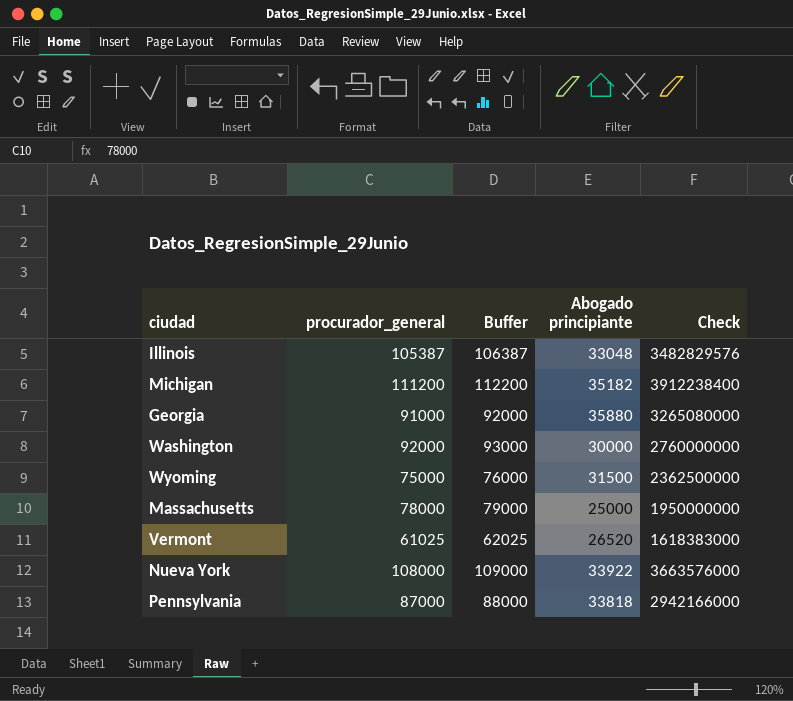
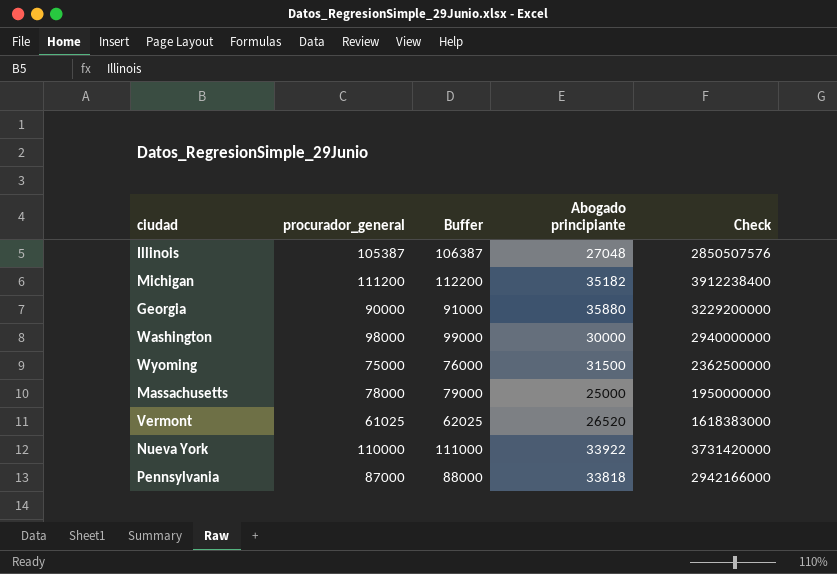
Illinois | Abogado principiante: 33048 -> 27048
Illinois | Check: 3482829576 -> 2850507576
Georgia | procurador_general: 91000 -> 90000
Georgia | Buffer: 92000 -> 91000
Georgia | Check: 3265080000 -> 3229200000
Washington | procurador_general: 92000 -> 98000
Washington | Buffer: 93000 -> 99000
Washington | Check: 2760000000 -> 2940000000
Nueva York | procurador_general: 108000 -> 110000
Nueva York | Buffer: 109000 -> 111000
Nueva York | Check: 3663576000 -> 3731420000

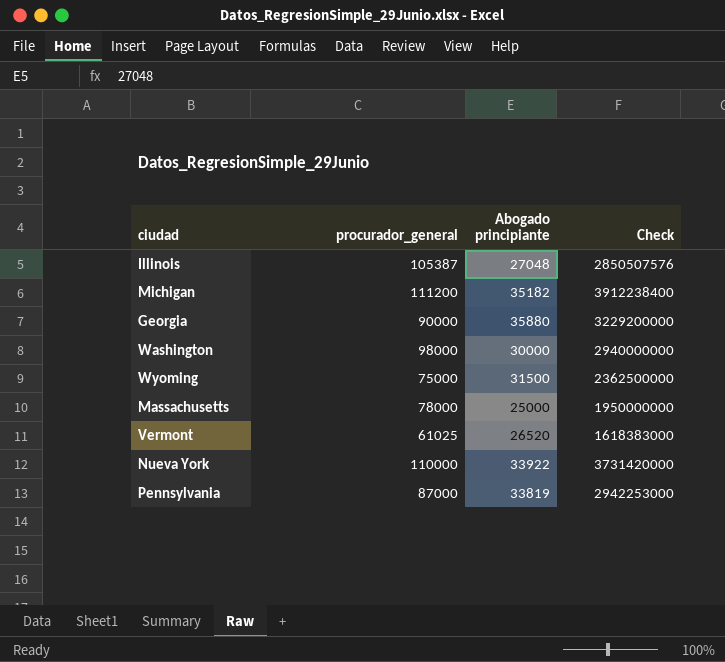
column Buffer | formula: [procurador_general] + 1000 -> none
Pennsylvania | Abogado principiante: 33818 -> 33819
Pennsylvania | Check: 2942166000 -> 2942253000

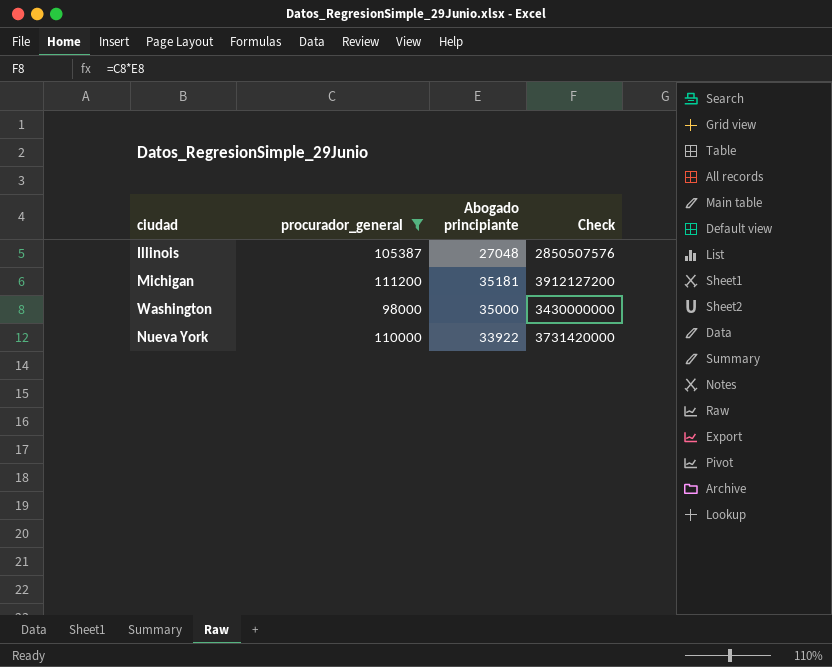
filter: none -> procurador_general >= 98000
Michigan | Abogado principiante: 35182 -> 35181
Michigan | Check: 3912238400 -> 3912127200
Washington | Abogado principiante: 30000 -> 35000
Washington | Check: 2940000000 -> 3430000000

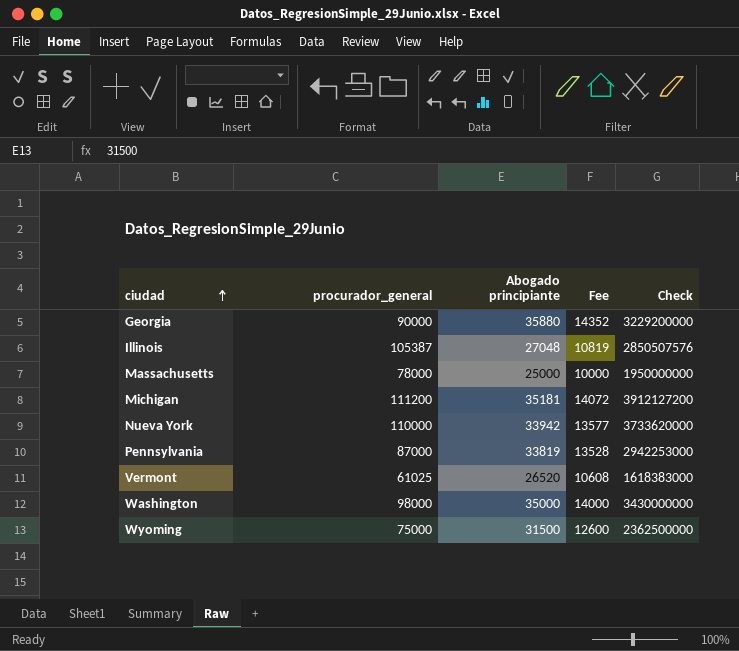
filter: procurador_general >= 98000 -> none
row order: none -> ciudad ascending
column Fee | formula: none -> [Abogado principiante] * 0.4
Nueva York | Abogado principiante: 33922 -> 33942
Nueva York | Check: 3731420000 -> 3733620000

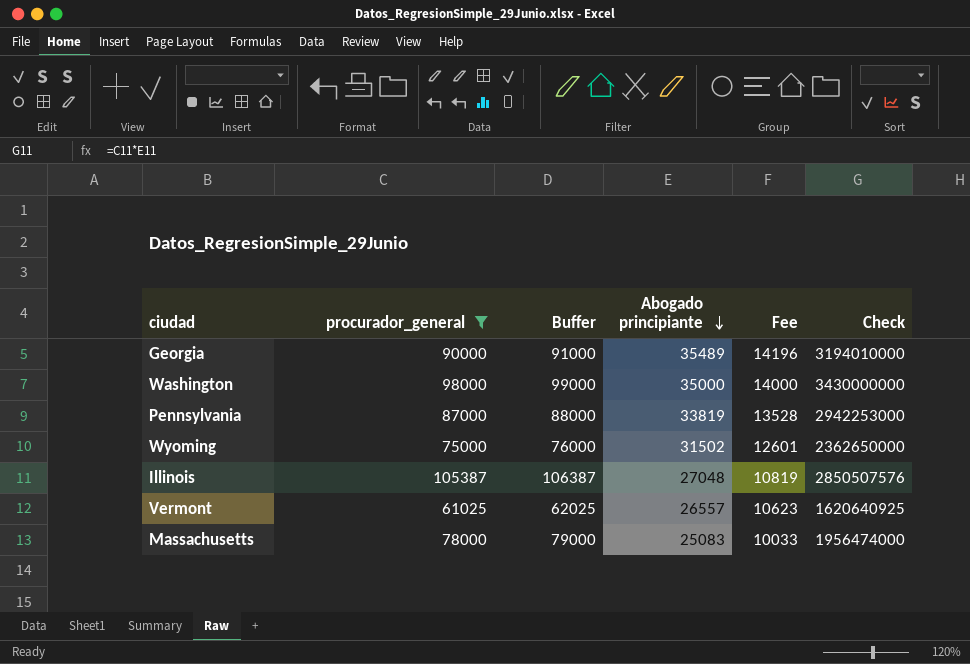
filter: none -> procurador_general <= 105387
row order: ciudad ascending -> Abogado principiante descending
column Buffer | formula: none -> [procurador_general] + 1000
Georgia | Abogado principiante: 35880 -> 35489
Georgia | Fee: 14352 -> 14196
Georgia | Check: 3229200000 -> 3194010000
Wyoming | Abogado principiante: 31500 -> 31502
Wyoming | Fee: 12600 -> 12601
Wyoming | Check: 2362500000 -> 2362650000
Vermont | Abogado principiante: 26520 -> 26557
Vermont | Fee: 10608 -> 10623
Vermont | Check: 1618383000 -> 1620640925
Massachusetts | Abogado principiante: 25000 -> 25083
Massachusetts | Fee: 10000 -> 10033
Massachusetts | Check: 1950000000 -> 1956474000

